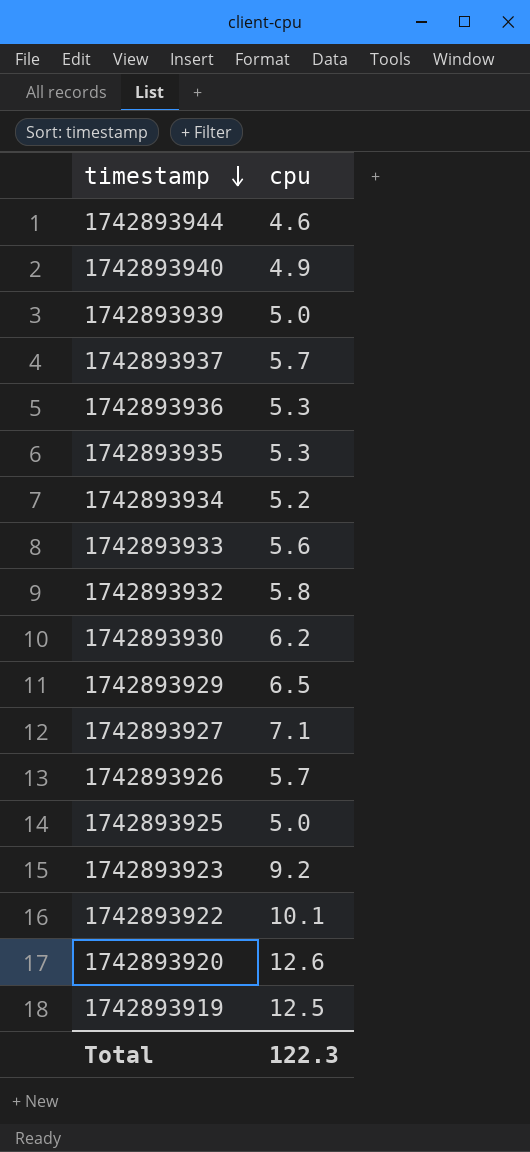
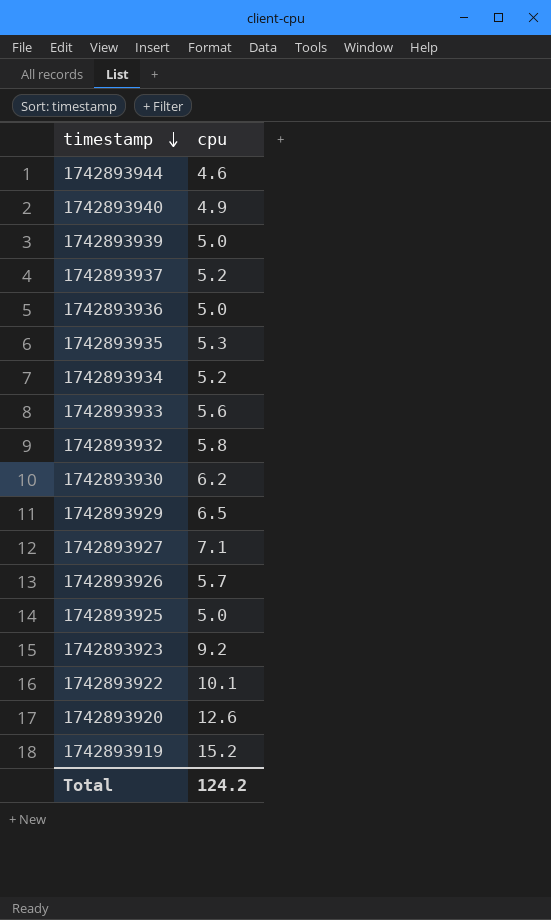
1742893937 | cpu: 5.7 -> 5.2
1742893936 | cpu: 5.3 -> 5.0
1742893919 | cpu: 12.5 -> 15.2
Total | cpu: 122.3 -> 124.2

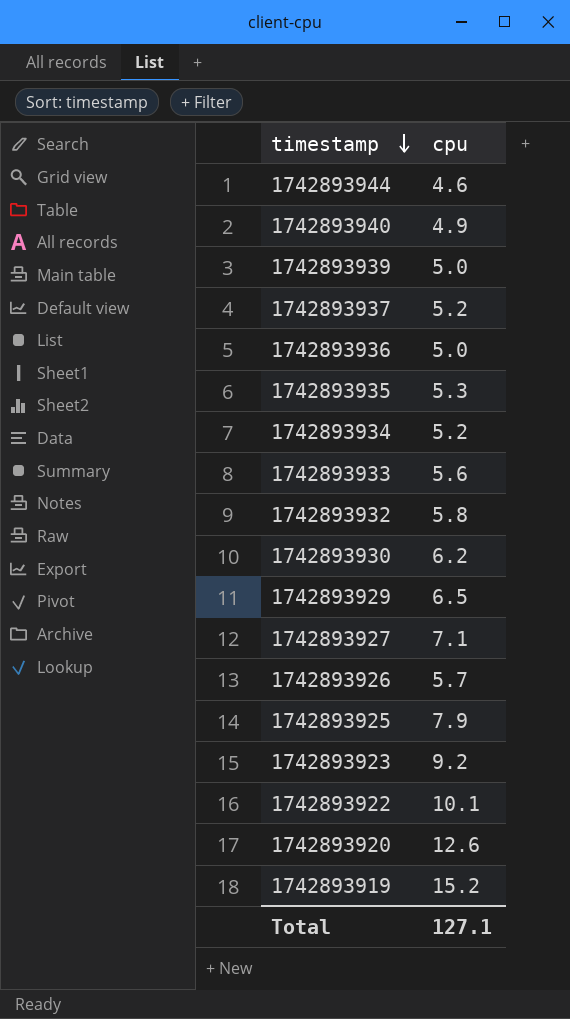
1742893925 | cpu: 5.0 -> 7.9
Total | cpu: 124.2 -> 127.1

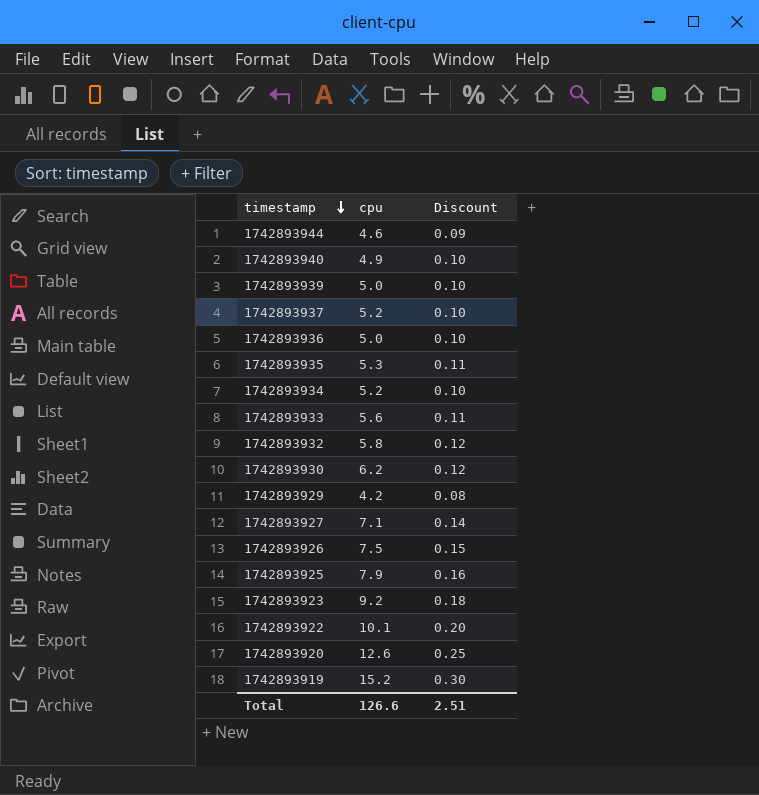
column Discount | formula: none -> [cpu] * 0.02
1742893929 | cpu: 6.5 -> 4.2
1742893926 | cpu: 5.7 -> 7.5
Total | cpu: 127.1 -> 126.6

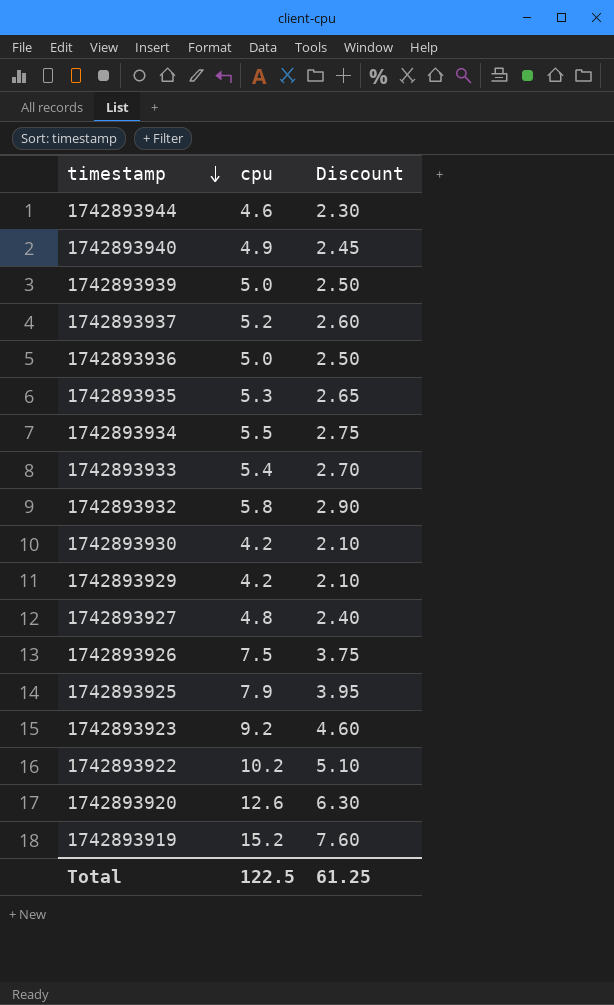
column Discount | formula: [cpu] * 0.02 -> [cpu] * 0.5
1742893934 | cpu: 5.2 -> 5.5
1742893933 | cpu: 5.6 -> 5.4
1742893930 | cpu: 6.2 -> 4.2
1742893927 | cpu: 7.1 -> 4.8
1742893922 | cpu: 10.1 -> 10.2
Total | cpu: 126.6 -> 122.5
Total | Discount: 2.51 -> 61.25

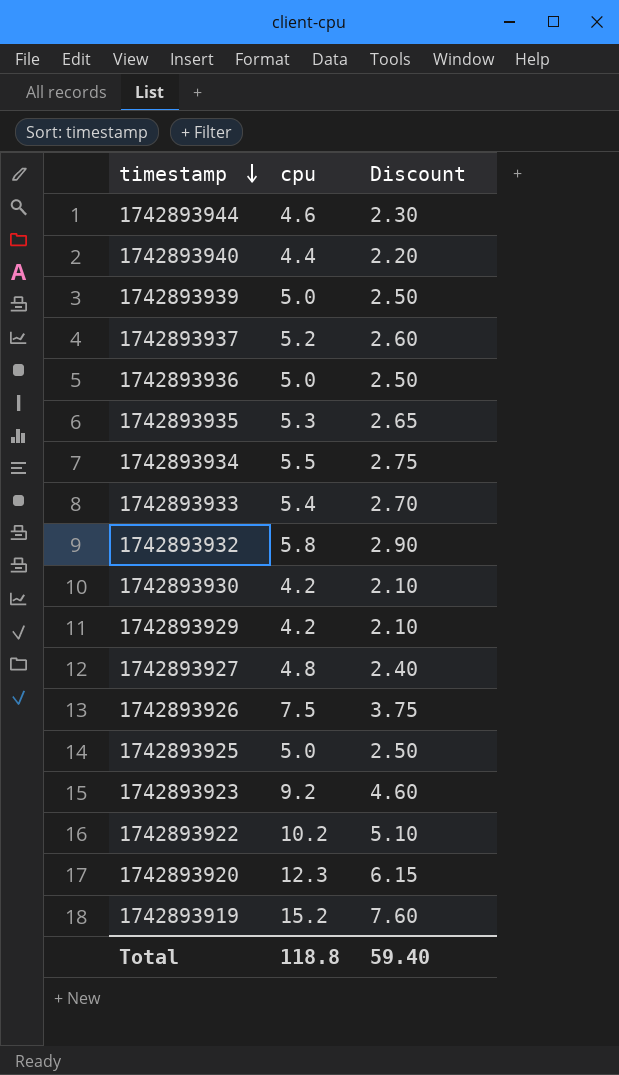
1742893940 | cpu: 4.9 -> 4.4
1742893940 | Discount: 2.45 -> 2.20
1742893925 | cpu: 7.9 -> 5.0
1742893925 | Discount: 3.95 -> 2.50
1742893920 | cpu: 12.6 -> 12.3
1742893920 | Discount: 6.30 -> 6.15
Total | cpu: 122.5 -> 118.8
Total | Discount: 61.25 -> 59.40

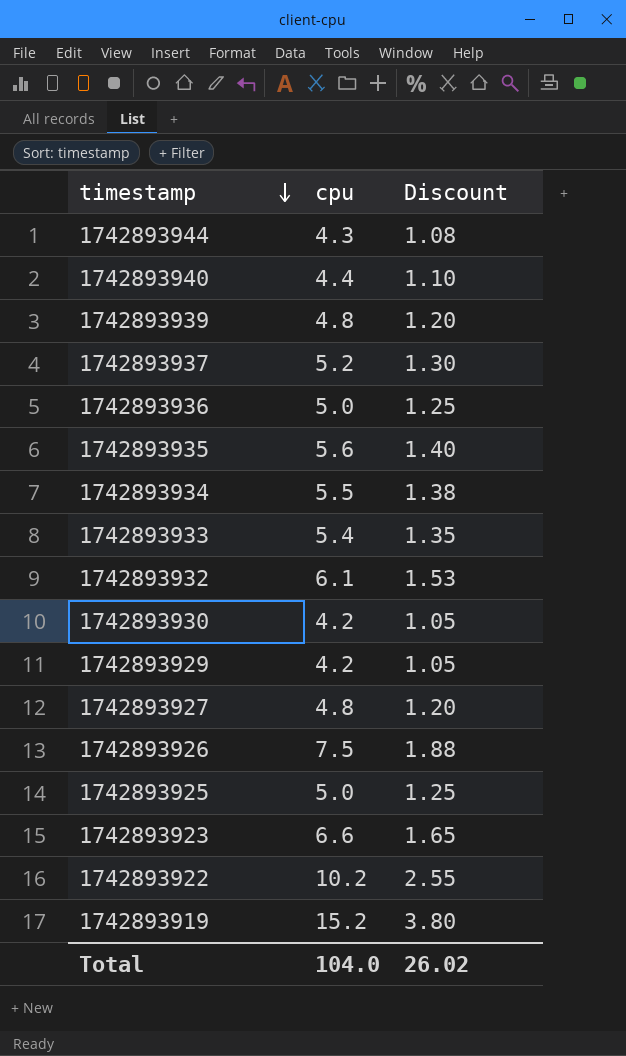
column Discount | formula: [cpu] * 0.5 -> [cpu] * 0.25
row 1742893920: 12.3 | 6.15 -> none
1742893944 | cpu: 4.6 -> 4.3
1742893939 | cpu: 5.0 -> 4.8
1742893935 | cpu: 5.3 -> 5.6
1742893932 | cpu: 5.8 -> 6.1
1742893923 | cpu: 9.2 -> 6.6
Total | cpu: 118.8 -> 104.0
Total | Discount: 59.40 -> 26.02

